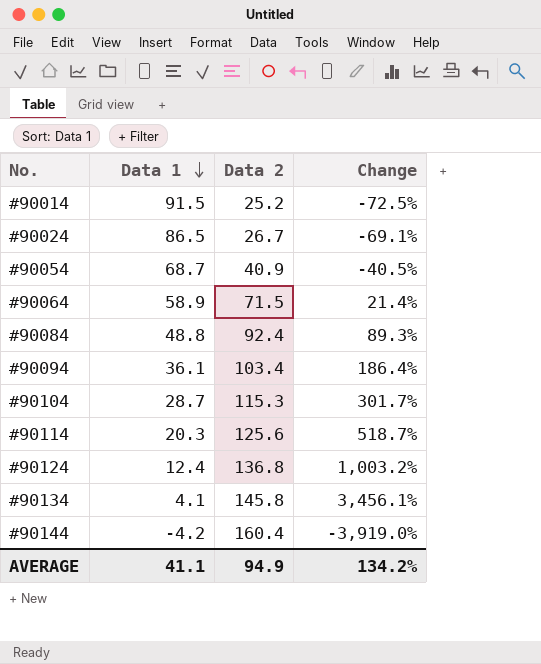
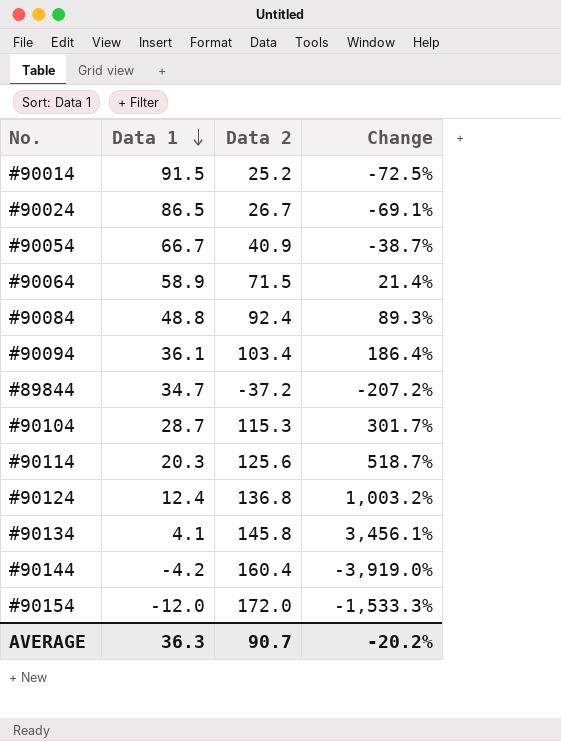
#90054 | Data 1: 68.7 -> 66.7
#90054 | Change: -40.5% -> -38.7%
row #89844: none -> 34.7 | -37.2 | -207.2%
row #90154: none -> -12.0 | 172.0 | -1,533.3%
AVERAGE | Data 1: 41.1 -> 36.3
AVERAGE | Data 2: 94.9 -> 90.7
AVERAGE | Change: 134.2% -> -20.2%

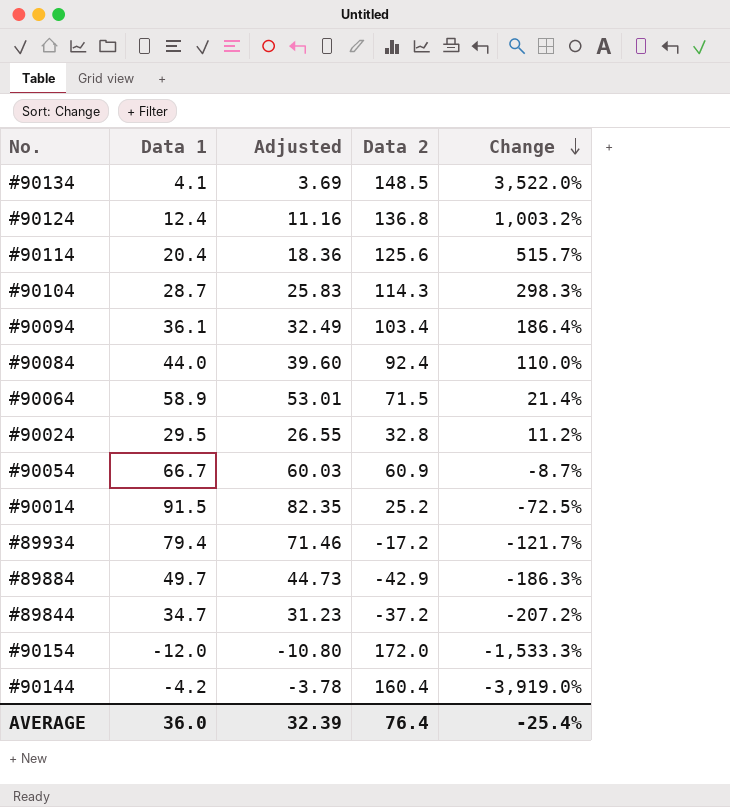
row order: Data 1 descending -> Change descending
column Adjusted | formula: none -> [Data 1] * 0.9
#90134 | Data 2: 145.8 -> 148.5
#90134 | Change: 3,456.1% -> 3,522.0%
#90114 | Data 1: 20.3 -> 20.4
#90114 | Change: 518.7% -> 515.7%
#90104 | Data 2: 115.3 -> 114.3
#90104 | Change: 301.7% -> 298.3%
#90084 | Data 1: 48.8 -> 44.0
#90084 | Change: 89.3% -> 110.0%
#90024 | Data 1: 86.5 -> 29.5
#90024 | Data 2: 26.7 -> 32.8
#90024 | Change: -69.1% -> 11.2%
#90054 | Data 2: 40.9 -> 60.9
#90054 | Change: -38.7% -> -8.7%
row #89934: none -> 79.4 | 71.46 | -17.2 | -121.7%
row #89884: none -> 49.7 | 44.73 | -42.9 | -186.3%
AVERAGE | Data 1: 36.3 -> 36.0
AVERAGE | Data 2: 90.7 -> 76.4
AVERAGE | Change: -20.2% -> -25.4%

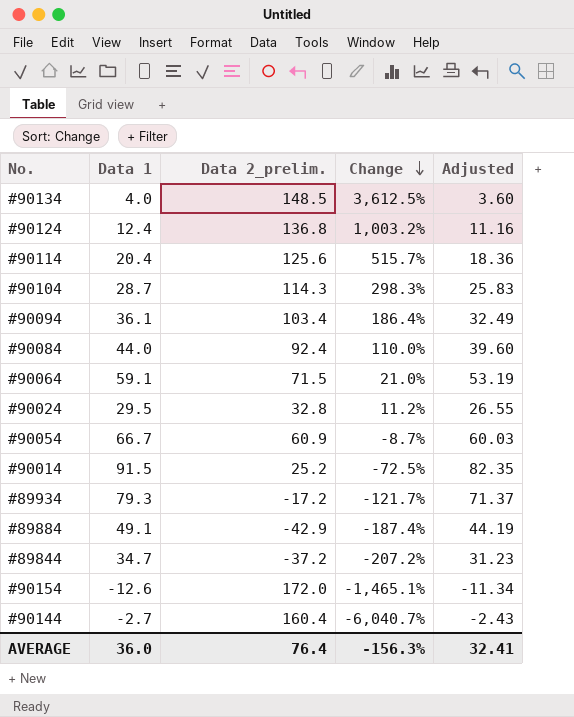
column name: Data 2 -> Data 2_prelim.
column Adjusted | position: 3 -> 5
#90134 | Data 1: 4.1 -> 4.0
#90134 | Change: 3,522.0% -> 3,612.5%
#90134 | Adjusted: 3.69 -> 3.60
#90064 | Data 1: 58.9 -> 59.1
#90064 | Change: 21.4% -> 21.0%
#90064 | Adjusted: 53.01 -> 53.19
#89934 | Data 1: 79.4 -> 79.3
#89934 | Adjusted: 71.46 -> 71.37
#89884 | Data 1: 49.7 -> 49.1
#89884 | Change: -186.3% -> -187.4%
#89884 | Adjusted: 44.73 -> 44.19
#90154 | Data 1: -12.0 -> -12.6
#90154 | Change: -1,533.3% -> -1,465.1%
#90154 | Adjusted: -10.80 -> -11.34
#90144 | Data 1: -4.2 -> -2.7
#90144 | Change: -3,919.0% -> -6,040.7%
#90144 | Adjusted: -3.78 -> -2.43
AVERAGE | Change: -25.4% -> -156.3%
AVERAGE | Adjusted: 32.39 -> 32.41

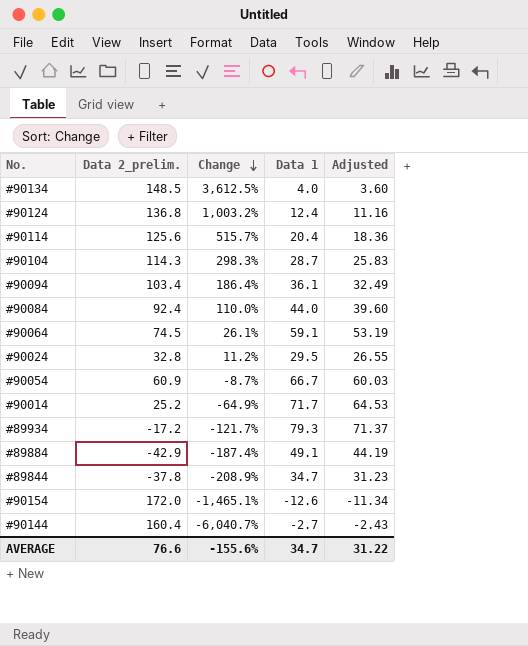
column Data 1 | position: 2 -> 4
#90064 | Data 2_prelim.: 71.5 -> 74.5
#90064 | Change: 21.0% -> 26.1%
#90014 | Change: -72.5% -> -64.9%
#90014 | Data 1: 91.5 -> 71.7
#90014 | Adjusted: 82.35 -> 64.53
#89844 | Data 2_prelim.: -37.2 -> -37.8
#89844 | Change: -207.2% -> -208.9%
AVERAGE | Data 2_prelim.: 76.4 -> 76.6
AVERAGE | Change: -156.3% -> -155.6%
AVERAGE | Data 1: 36.0 -> 34.7
AVERAGE | Adjusted: 32.41 -> 31.22

